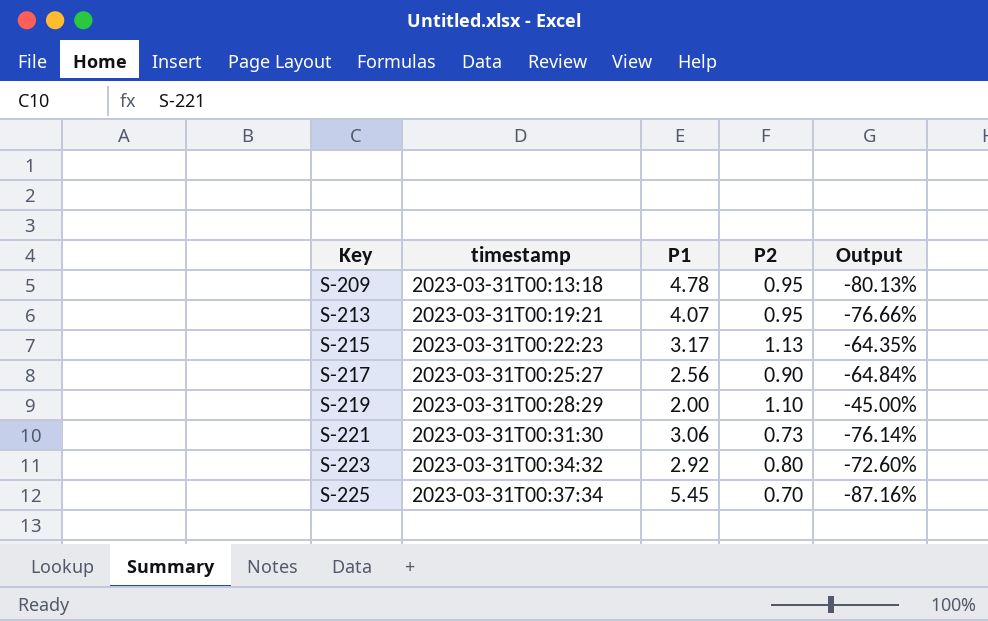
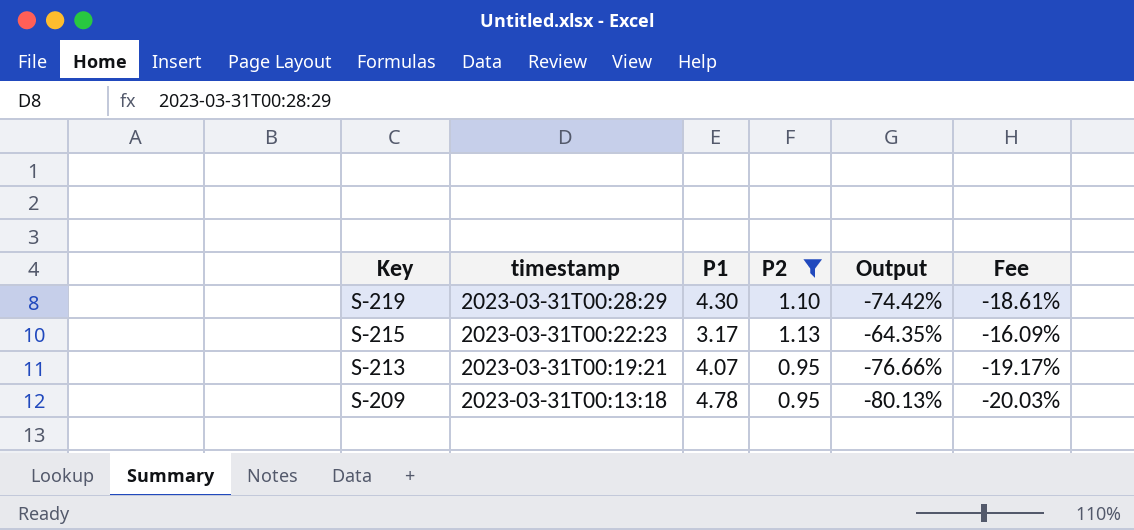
filter: none -> P2 >= 0.95
row order: Key ascending -> Key descending
column Fee | formula: none -> [Output] * 0.25
S-219 | P1: 2.00 -> 4.30
S-219 | Output: -45.00% -> -74.42%

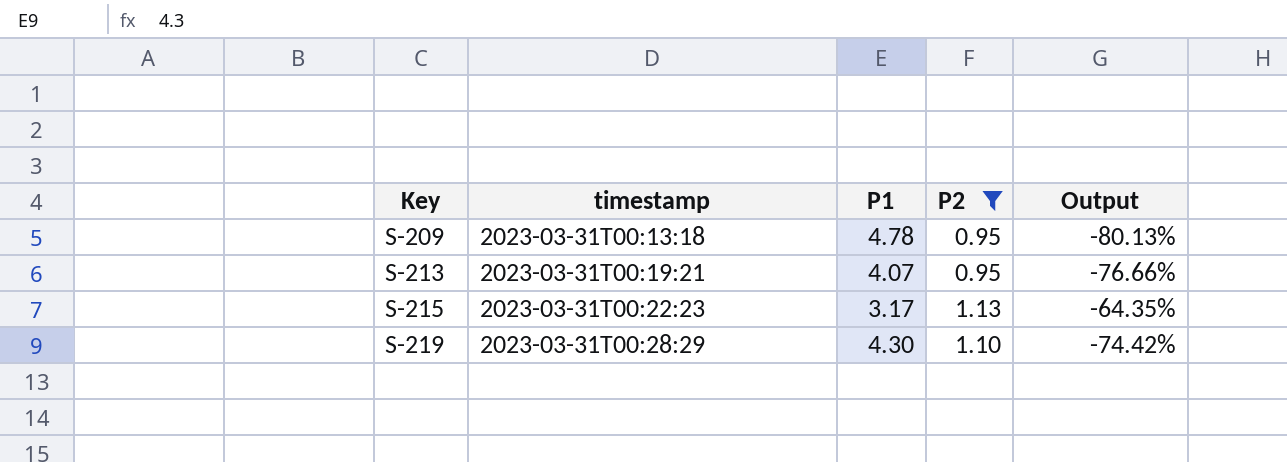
row order: Key descending -> Key ascending
column Fee | formula: [Output] * 0.25 -> none

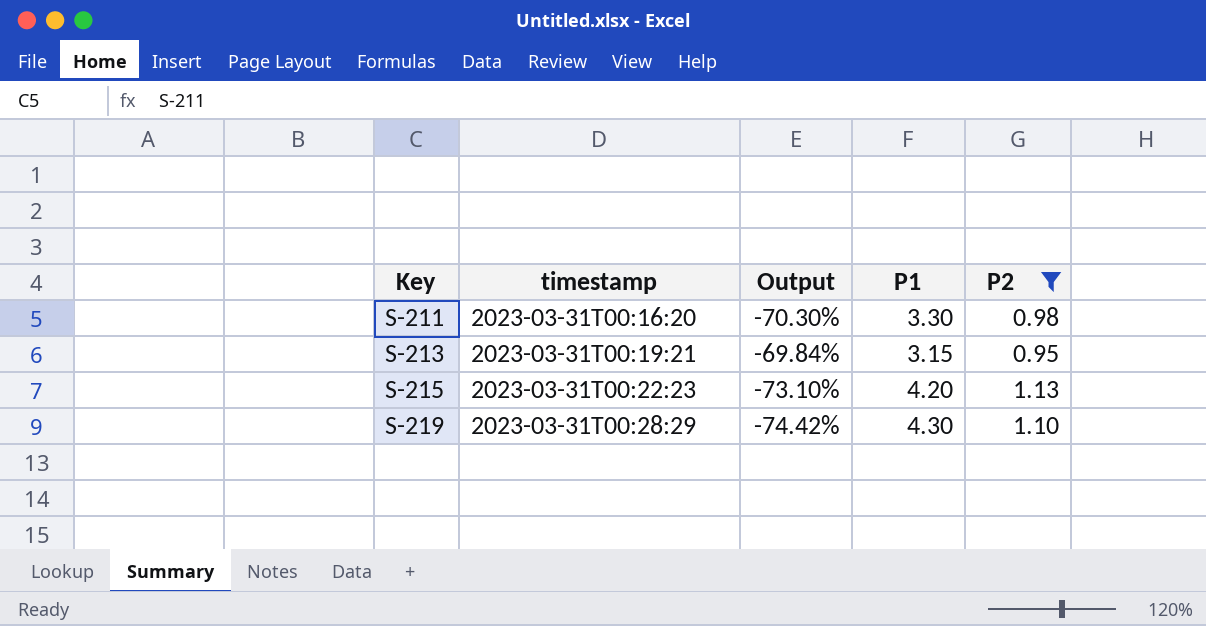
column Output | position: 5 -> 3
row S-209: 2023-03-31T00:13:18 | 4.78 | 0.95 | -80.13% -> none
row S-211: none -> 2023-03-31T00:16:20 | -70.30% | 3.30 | 0.98
S-213 | Output: -76.66% -> -69.84%
S-213 | P1: 4.07 -> 3.15
S-215 | Output: -64.35% -> -73.10%
S-215 | P1: 3.17 -> 4.20

